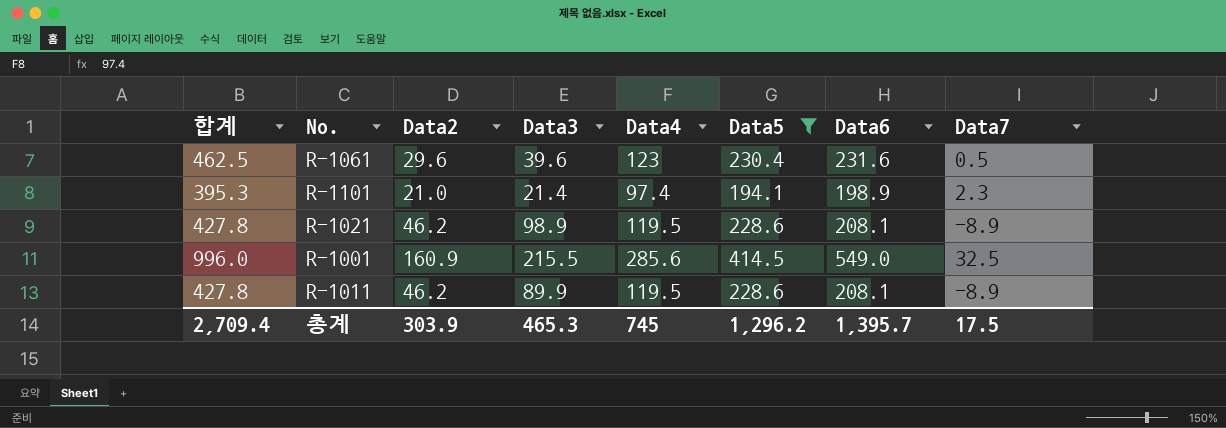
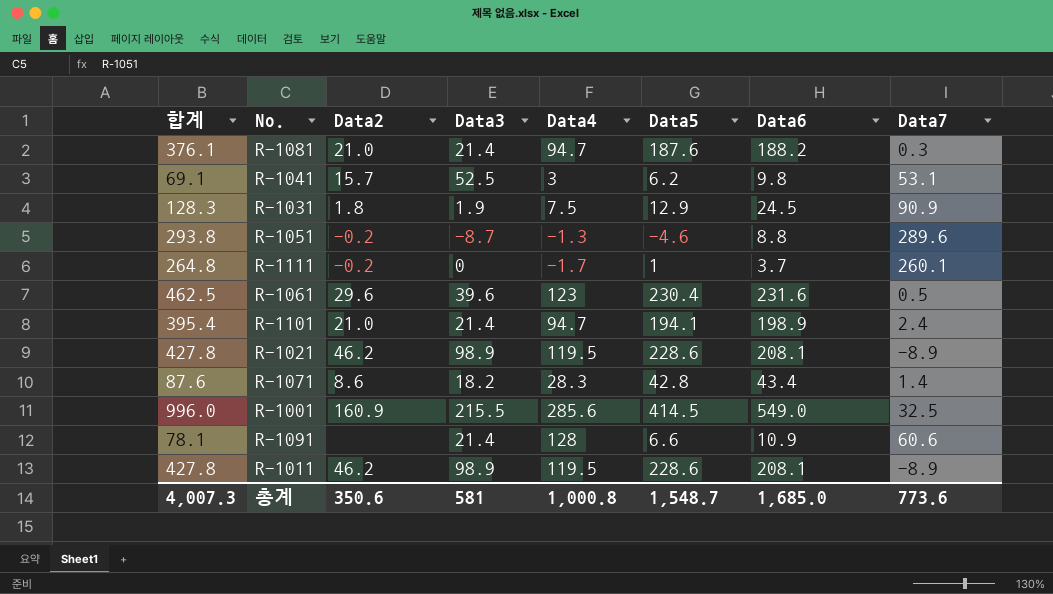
filter: Data5 >= 194.1 -> none
R-1101 | 합계: 395.3 -> 395.4
R-1101 | Data4: 97.4 -> 94.7
R-1101 | Data7: 2.3 -> 2.4
R-1011 | Data3: 89.9 -> 98.9
총계 | 합계: 2,709.4 -> 4,007.3
총계 | Data2: 303.9 -> 350.6
총계 | Data3: 465.3 -> 581
총계 | Data4: 745 -> 1,000.8
총계 | Data5: 1,296.2 -> 1,548.7
총계 | Data6: 1,395.7 -> 1,685.0
총계 | Data7: 17.5 -> 773.6

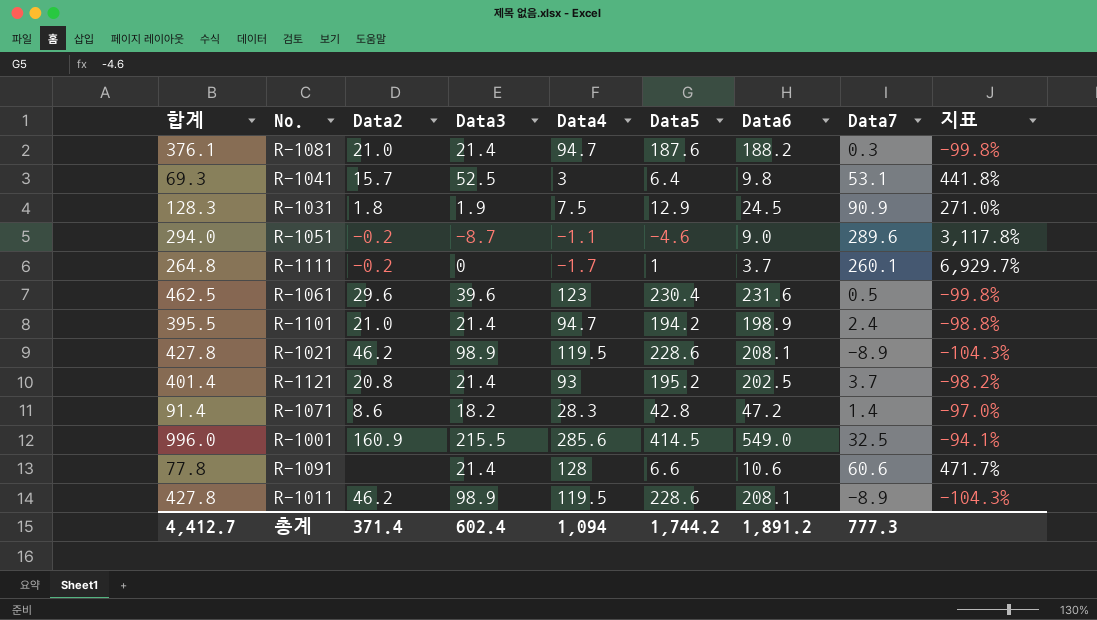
column 지표 | formula: none -> ([Data7] - [Data6]) / [Data6]
R-1041 | 합계: 69.1 -> 69.3
R-1041 | Data5: 6.2 -> 6.4
R-1051 | 합계: 293.8 -> 294.0
R-1051 | Data4: -1.3 -> -1.1
R-1051 | Data6: 8.8 -> 9.0
R-1101 | 합계: 395.4 -> 395.5
R-1101 | Data5: 194.1 -> 194.2
row R-1121: none -> 401.4 | 20.8 | 21.4 | 93 | 195.2 | 202.5 | 3.7 | -98.2%
R-1071 | 합계: 87.6 -> 91.4
R-1071 | Data6: 43.4 -> 47.2
R-1091 | 합계: 78.1 -> 77.8
R-1091 | Data6: 10.9 -> 10.6
총계 | 합계: 4,007.3 -> 4,412.7
총계 | Data2: 350.6 -> 371.4
총계 | Data3: 581 -> 602.4
총계 | Data4: 1,000.8 -> 1,094
총계 | Data5: 1,548.7 -> 1,744.2
총계 | Data6: 1,685.0 -> 1,891.2
총계 | Data7: 773.6 -> 777.3

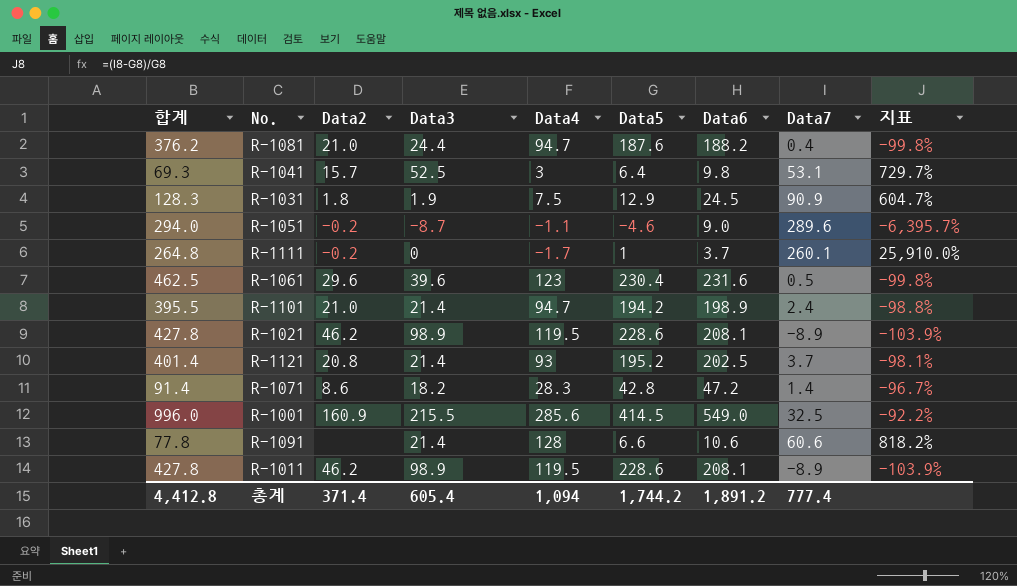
column 지표 | formula: ([Data7] - [Data6]) / [Data6] -> ([Data7] - [Data5]) / [Data5]
R-1081 | 합계: 376.1 -> 376.2
R-1081 | Data3: 21.4 -> 24.4
R-1081 | Data7: 0.3 -> 0.4
총계 | 합계: 4,412.7 -> 4,412.8
총계 | Data3: 602.4 -> 605.4
총계 | Data7: 777.3 -> 777.4

